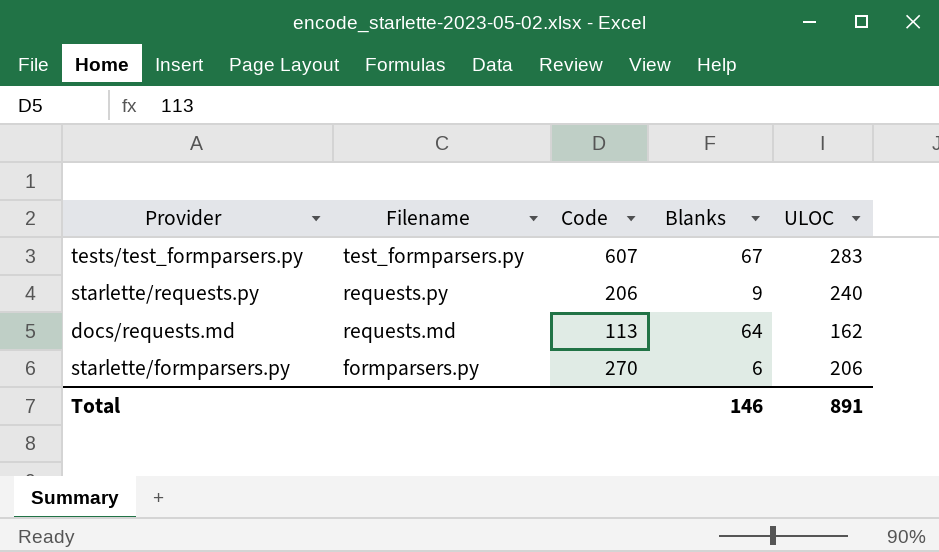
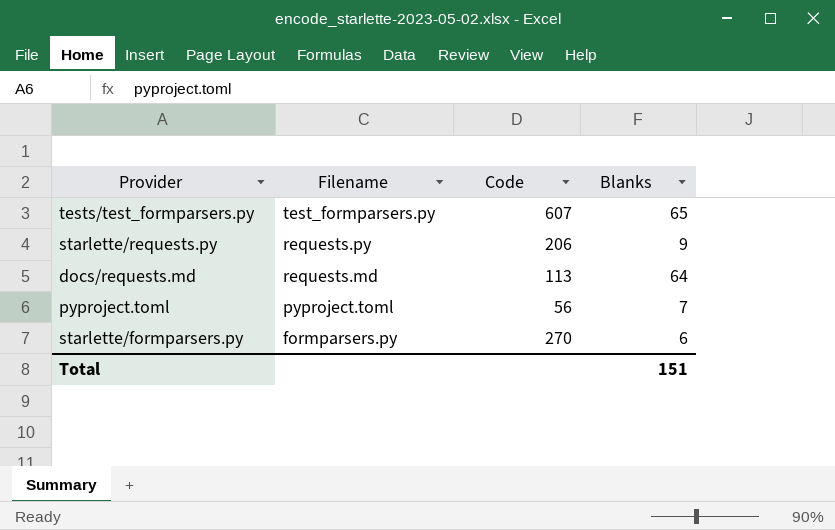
column ULOC | position: 5 -> none
tests/test_formparsers.py | Blanks: 67 -> 65
row pyproject.toml: none -> pyproject.toml | 56 | 7
Total | Blanks: 146 -> 151

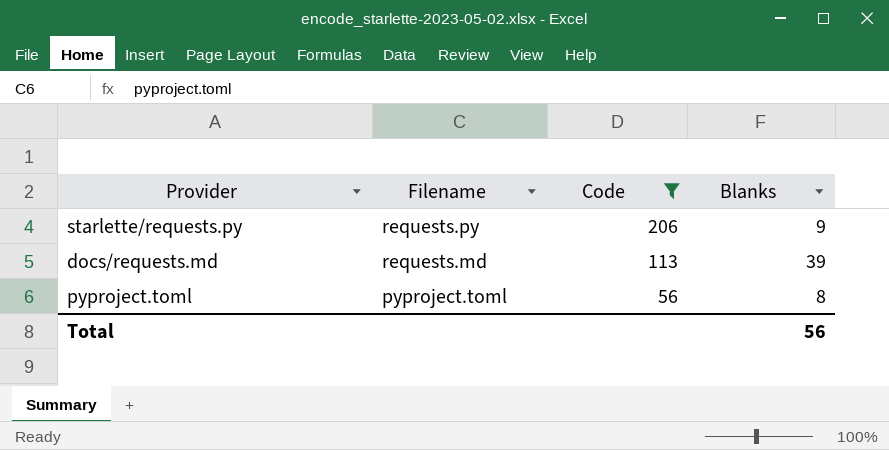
filter: none -> Code <= 206
docs/requests.md | Blanks: 64 -> 39
pyproject.toml | Blanks: 7 -> 8
Total | Blanks: 151 -> 56

